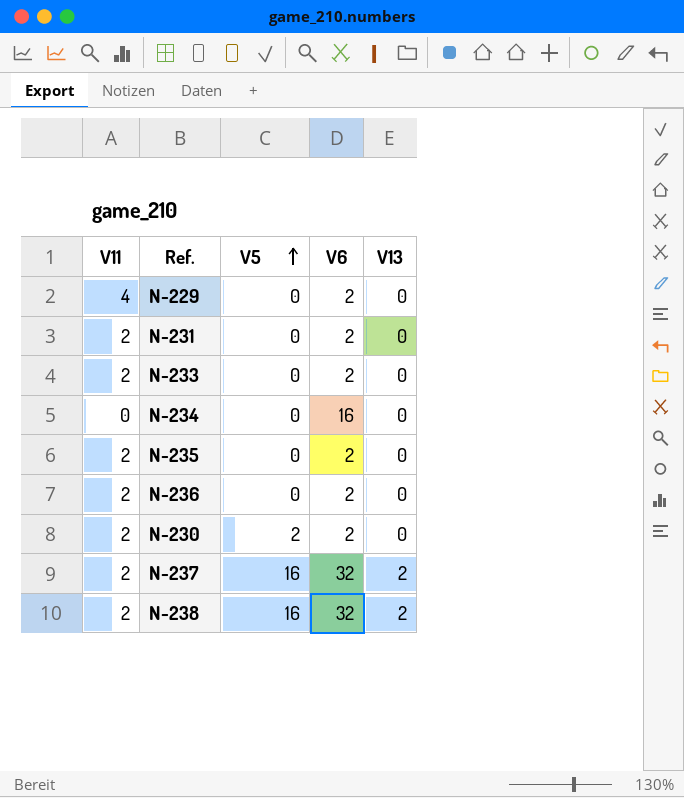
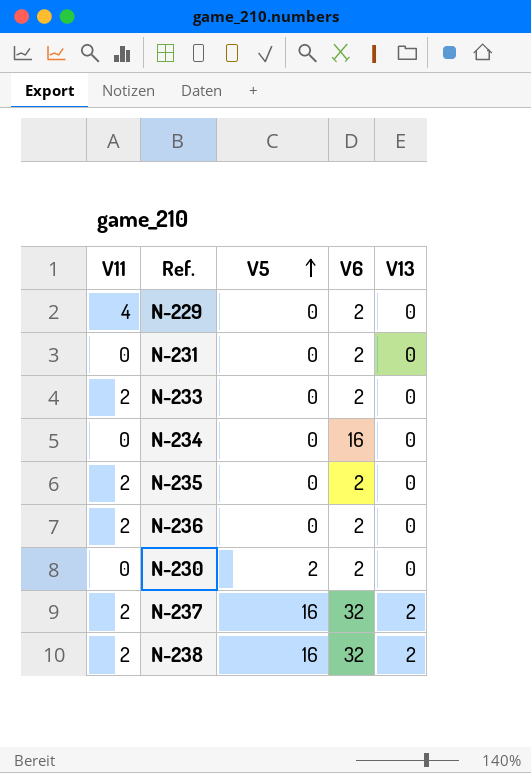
N-231 | V11: 2 -> 0
N-230 | V11: 2 -> 0

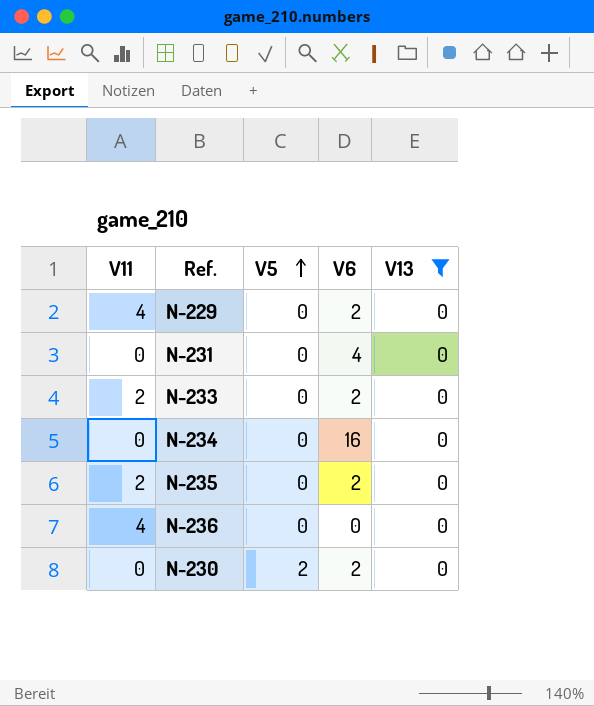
filter: none -> V13 = 0
N-231 | V6: 2 -> 4
N-236 | V11: 2 -> 4
N-236 | V6: 2 -> 0

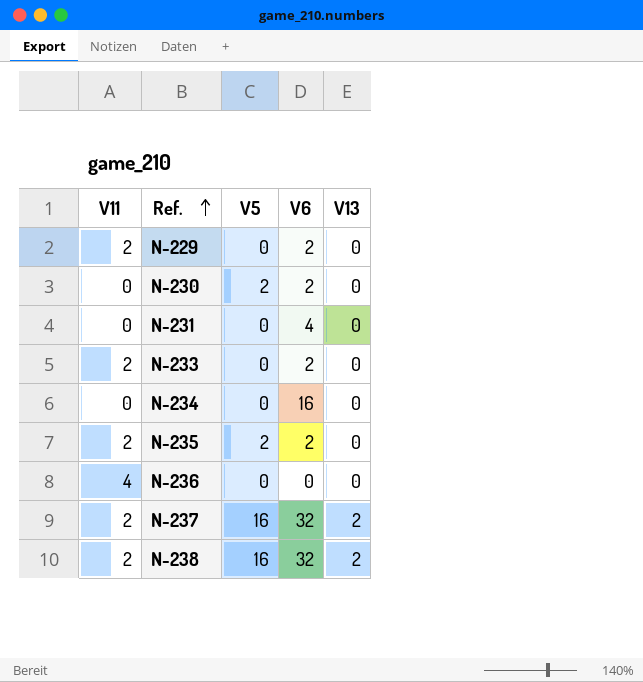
filter: V13 = 0 -> none
row order: V5 ascending -> Ref. ascending
N-229 | V11: 4 -> 2
N-235 | V5: 0 -> 2

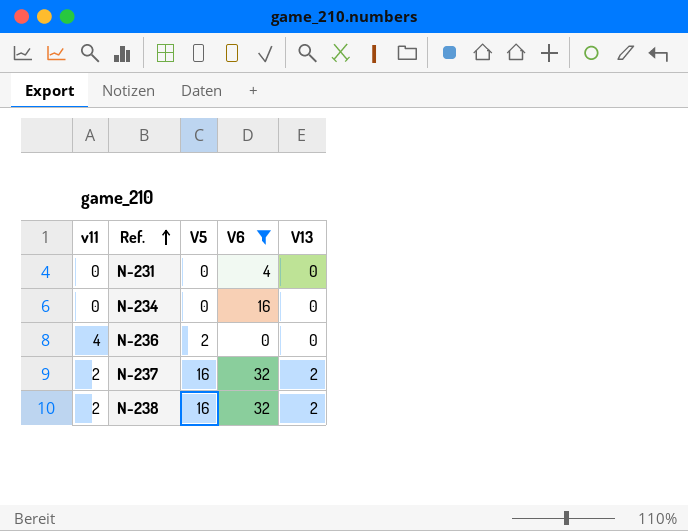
filter: none -> V6 != 2
column name: V11 -> v11
N-236 | V5: 0 -> 2

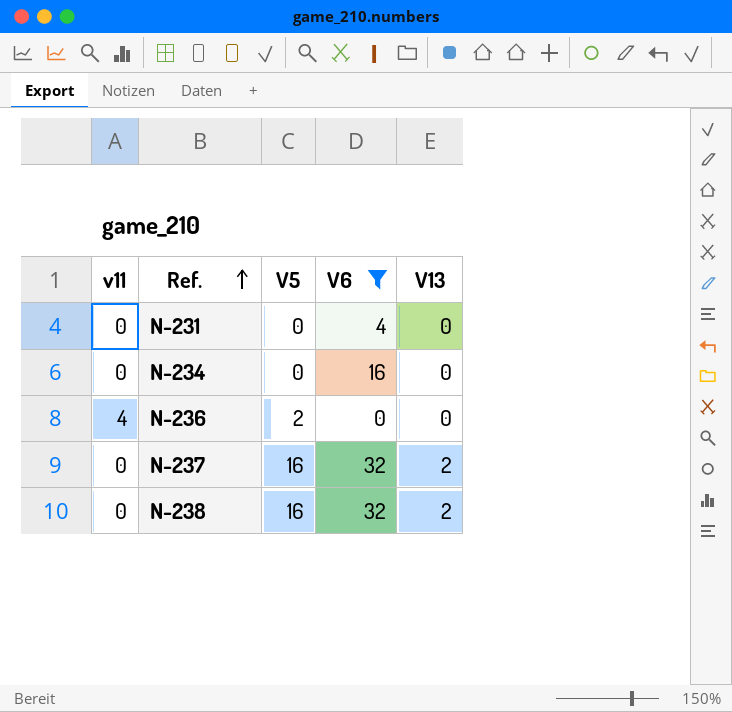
N-237 | v11: 2 -> 0
N-238 | v11: 2 -> 0

